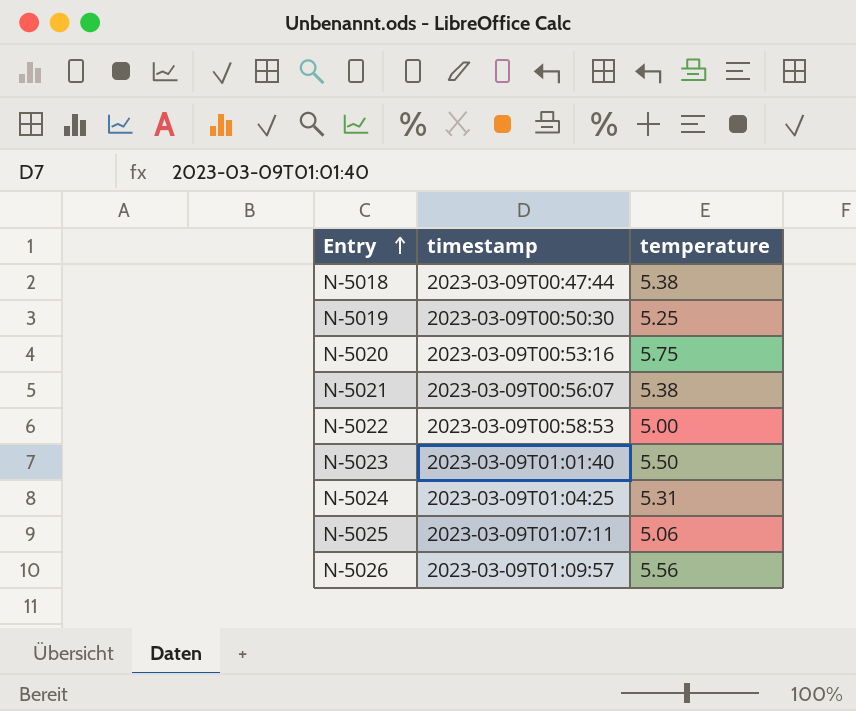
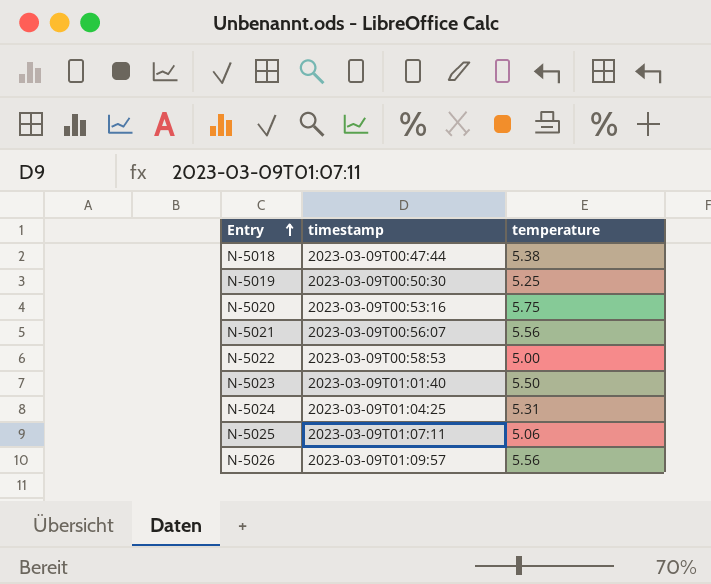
N-5021 | temperature: 5.38 -> 5.56

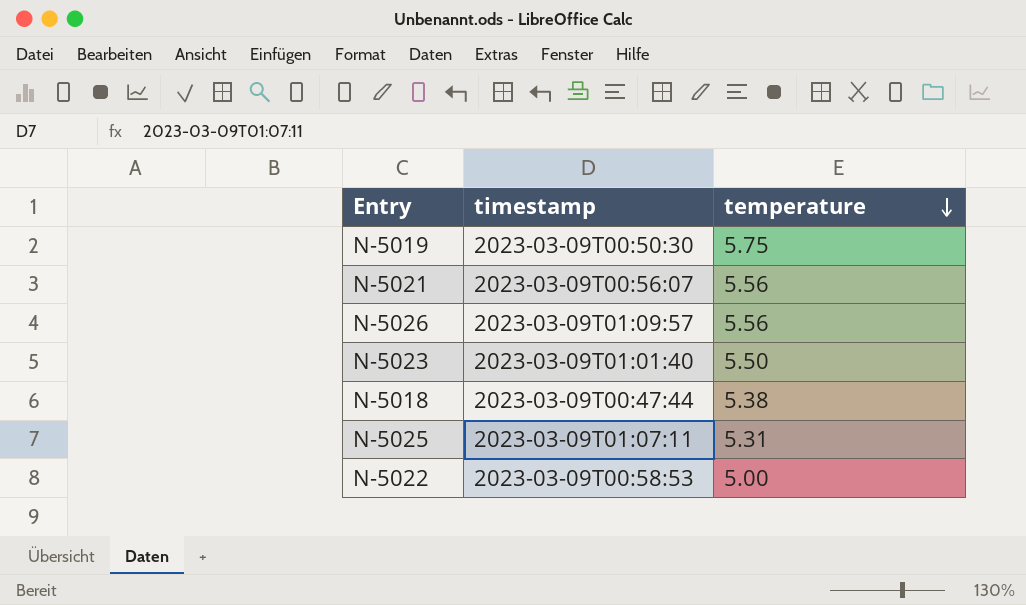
row order: Entry ascending -> temperature descending
row N-5020: 2023-03-09T00:53:16 | 5.75 -> none
row N-5024: 2023-03-09T01:04:25 | 5.31 -> none
N-5019 | temperature: 5.25 -> 5.75
N-5025 | temperature: 5.06 -> 5.31

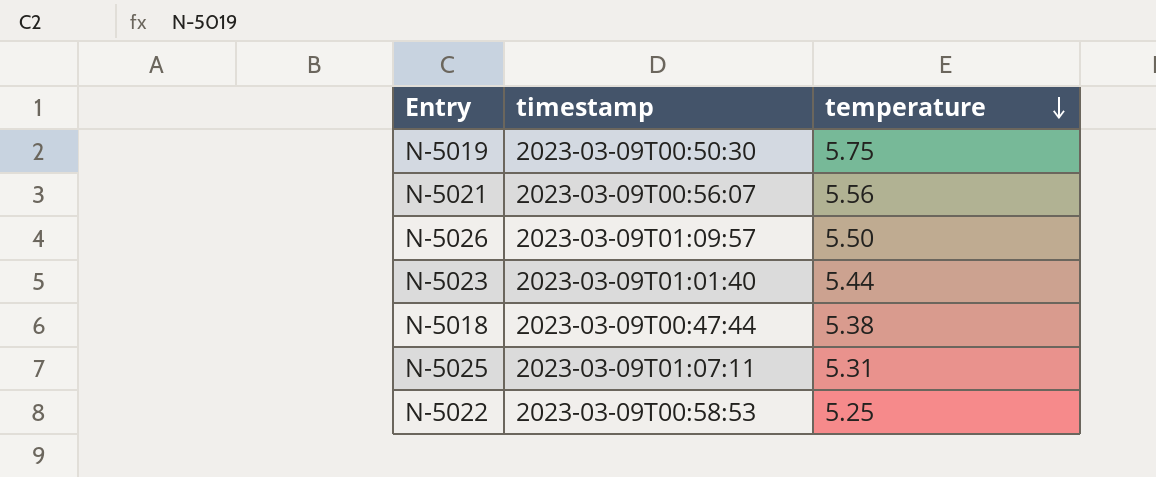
N-5026 | temperature: 5.56 -> 5.50
N-5023 | temperature: 5.50 -> 5.44
N-5022 | temperature: 5.00 -> 5.25

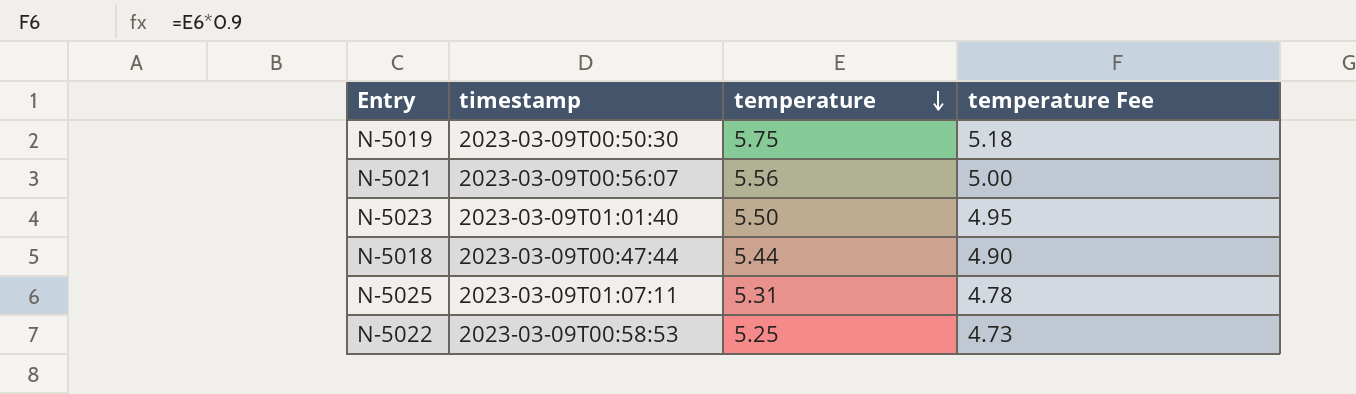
column temperature Fee | formula: none -> [temperature] * 0.9
row N-5026: 2023-03-09T01:09:57 | 5.50 -> none
N-5023 | temperature: 5.44 -> 5.50
N-5018 | temperature: 5.38 -> 5.44

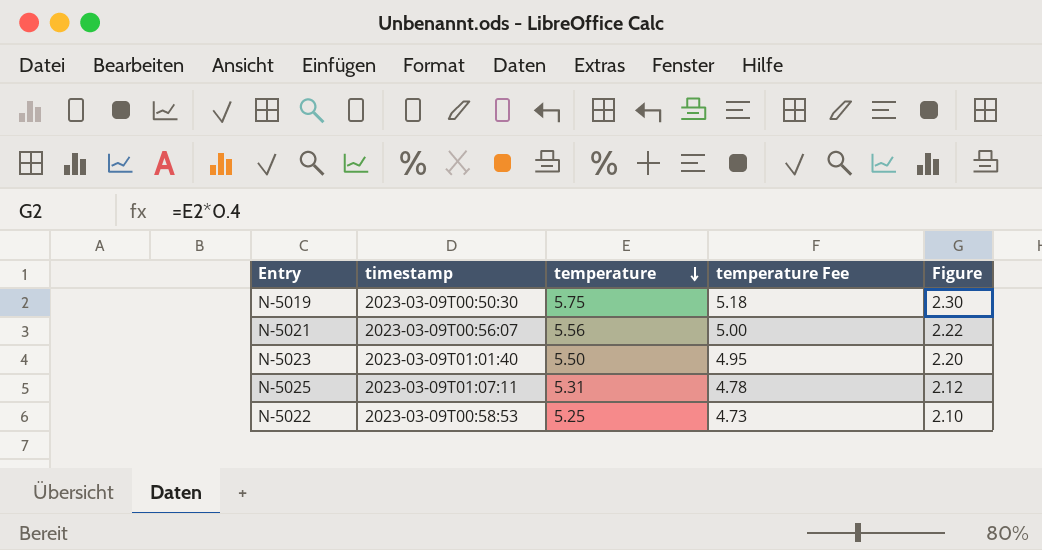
column Figure | formula: none -> [temperature] * 0.4
row N-5018: 2023-03-09T00:47:44 | 5.44 | 4.90 -> none

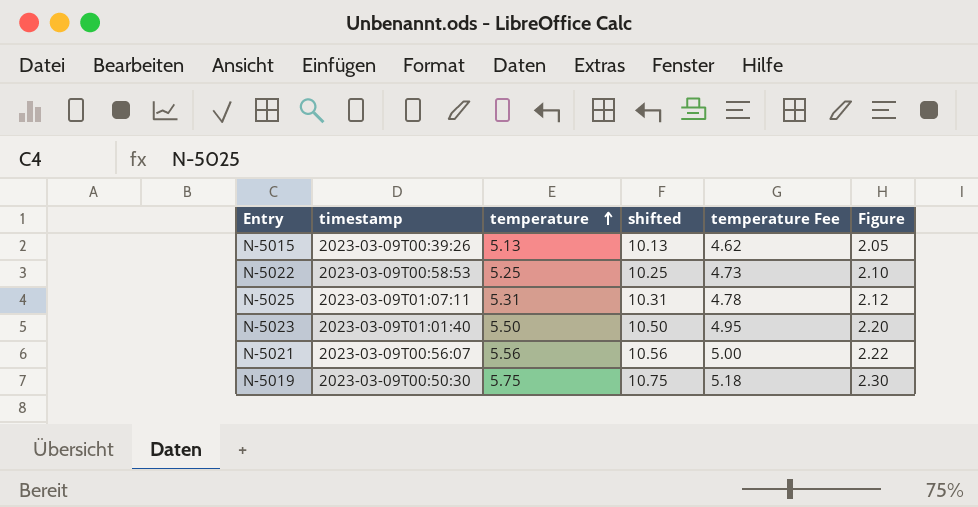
row order: temperature descending -> temperature ascending
column shifted | formula: none -> [temperature] + 5
row N-5015: none -> 2023-03-09T00:39:26 | 5.13 | 10.13 | 4.62 | 2.05

